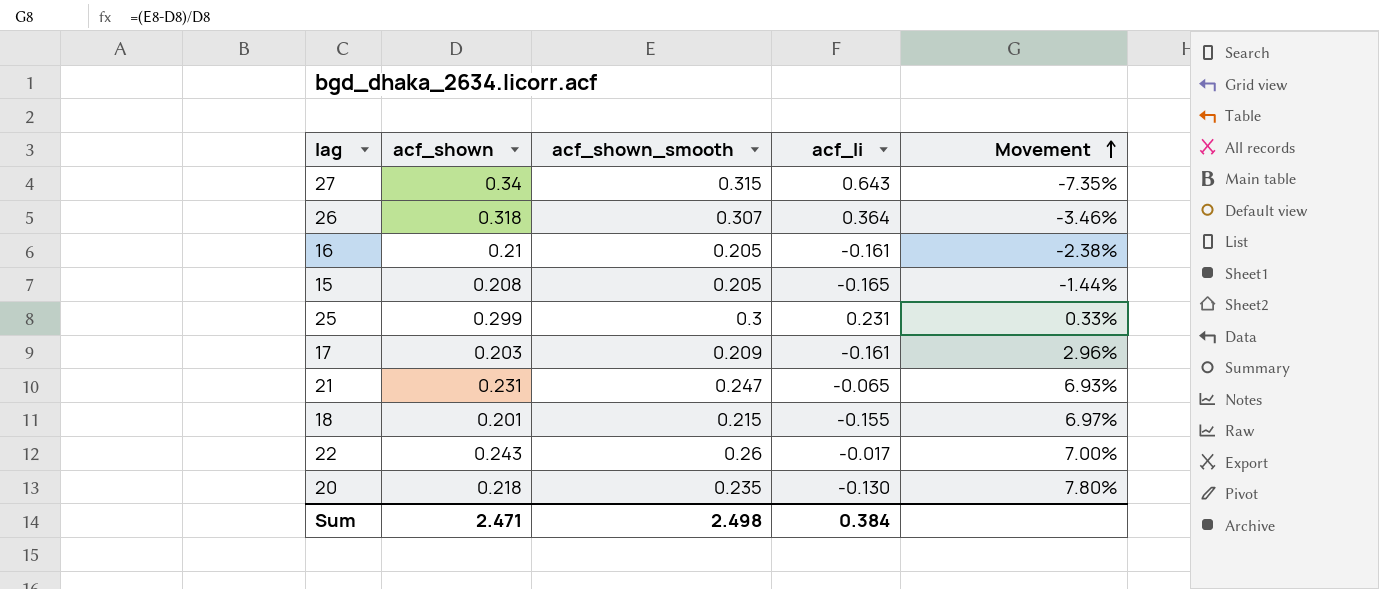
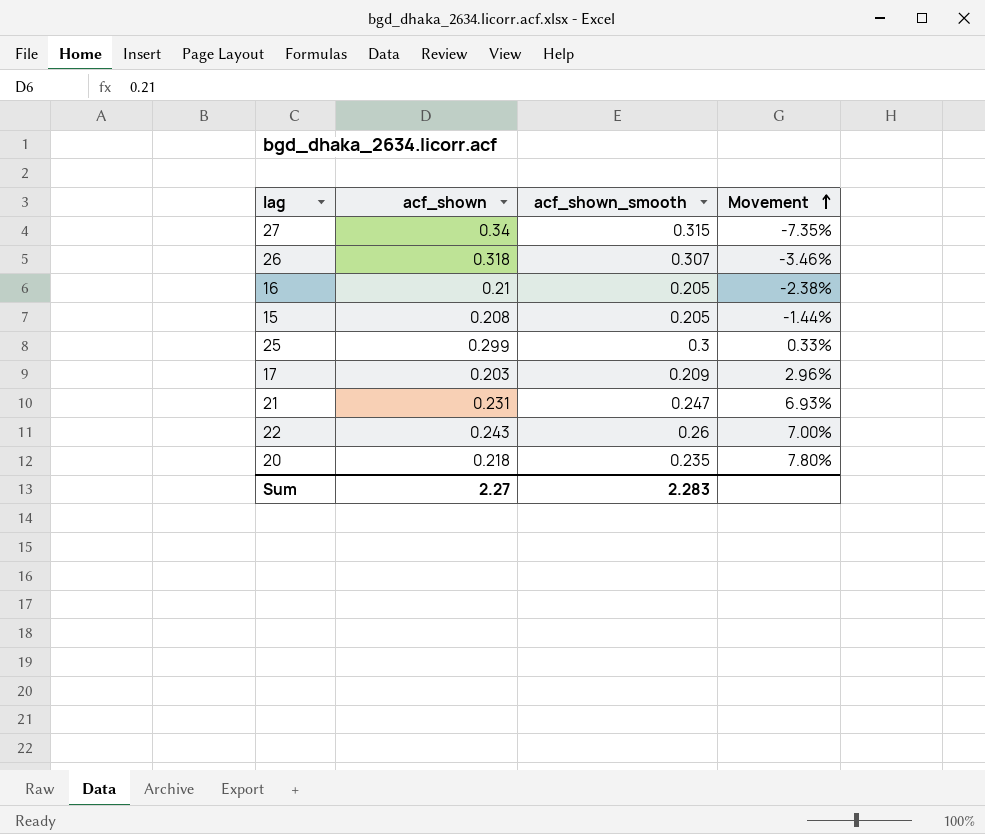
column acf_li | position: 4 -> none
row 18: 0.201 | 0.215 | -0.155 | 6.97% -> none
Sum | acf_shown: 2.471 -> 2.27
Sum | acf_shown_smooth: 2.498 -> 2.283

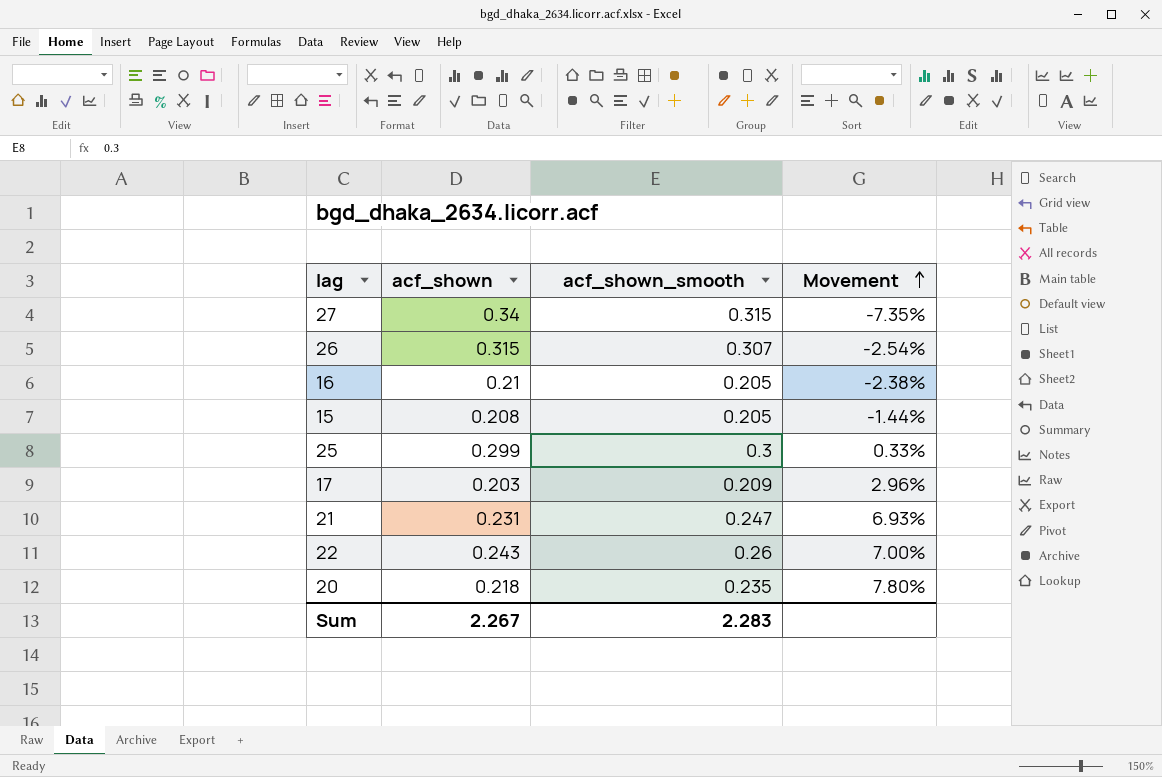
26 | acf_shown: 0.318 -> 0.315
26 | Movement: -3.46% -> -2.54%
Sum | acf_shown: 2.27 -> 2.267

